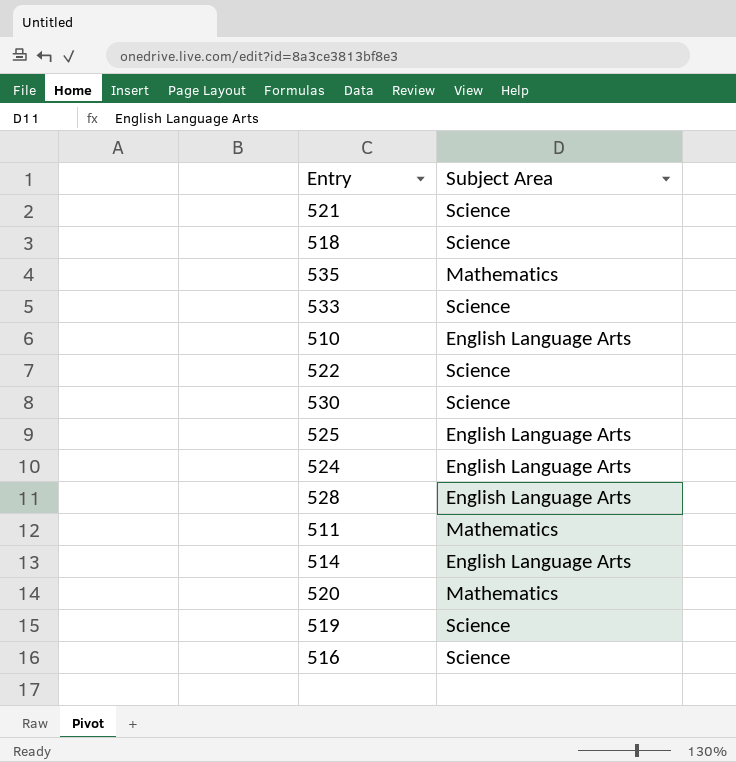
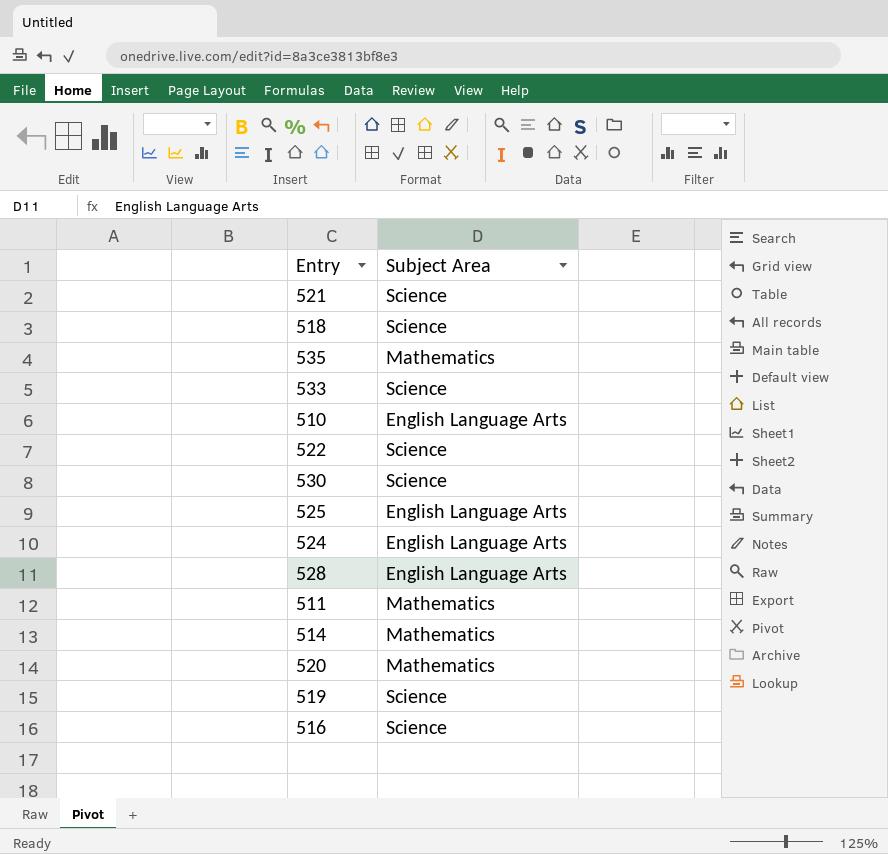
514 | Subject Area: English Language Arts -> Mathematics

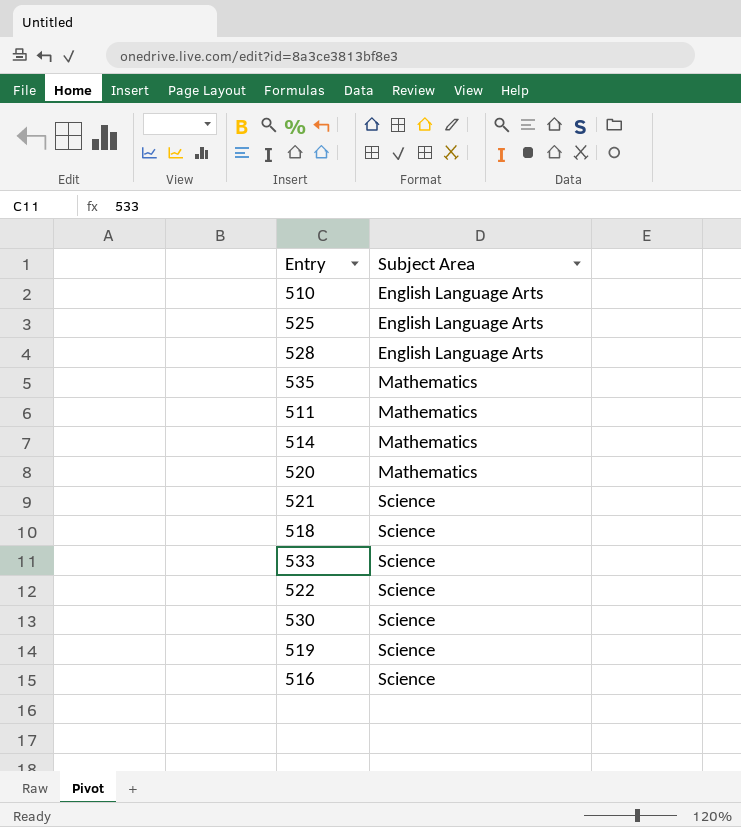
row order: none -> Subject Area ascending
row 524: English Language Arts -> none

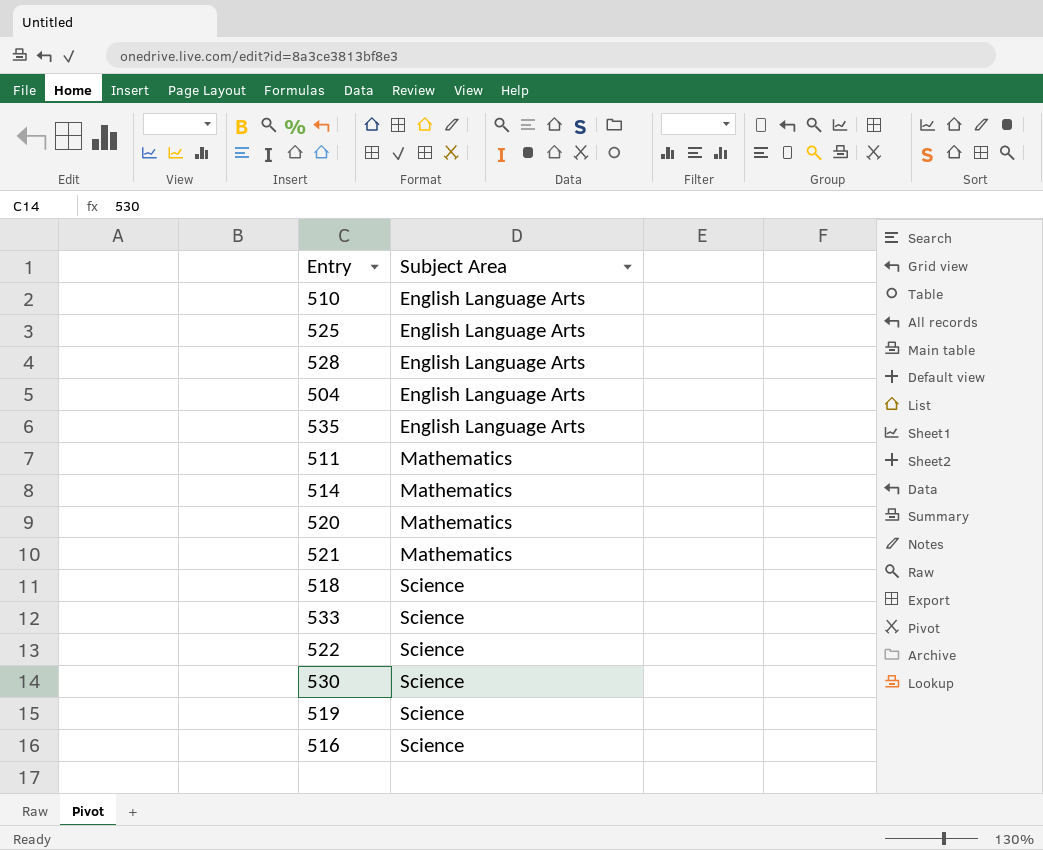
row 504: none -> English Language Arts
535 | Subject Area: Mathematics -> English Language Arts
521 | Subject Area: Science -> Mathematics

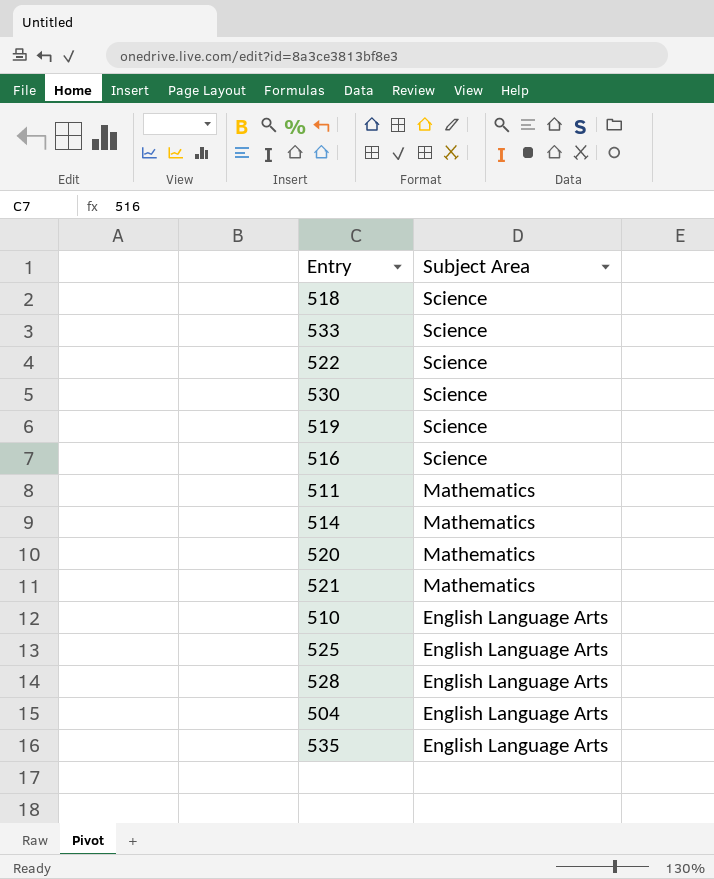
row order: Subject Area ascending -> Subject Area descending

